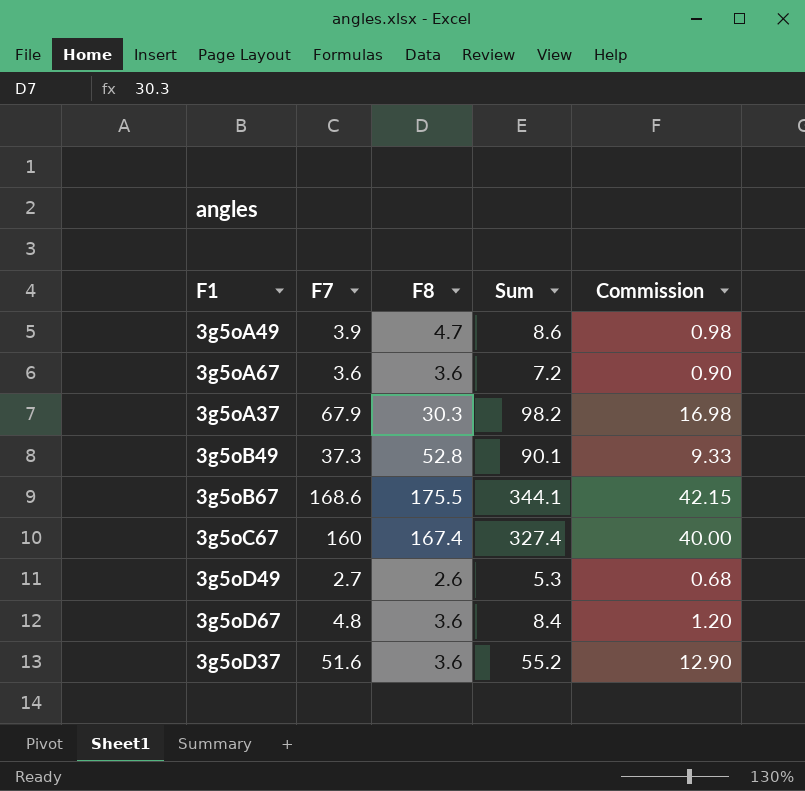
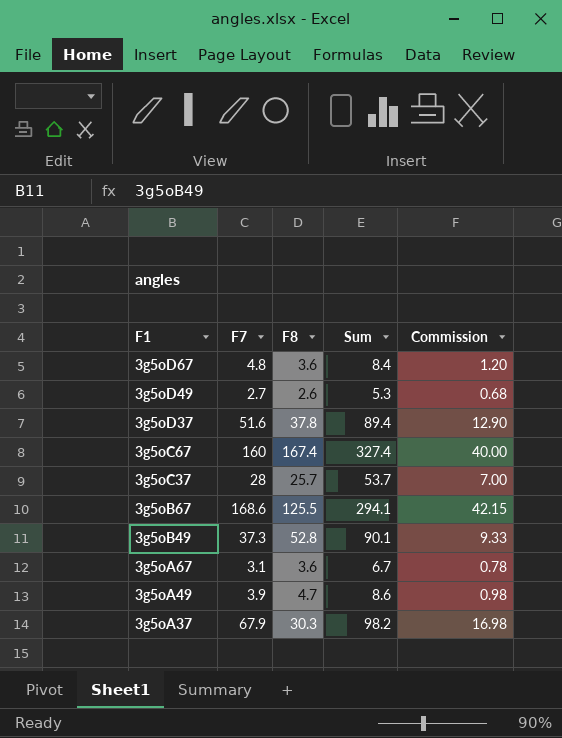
row order: none -> F1 descending
3g5oD37 | F8: 3.6 -> 37.8
3g5oD37 | Sum: 55.2 -> 89.4
row 3g5oC37: none -> 28 | 25.7 | 53.7 | 7.00
3g5oB67 | F8: 175.5 -> 125.5
3g5oB67 | Sum: 344.1 -> 294.1
3g5oA67 | F7: 3.6 -> 3.1
3g5oA67 | Sum: 7.2 -> 6.7
3g5oA67 | Commission: 0.90 -> 0.78

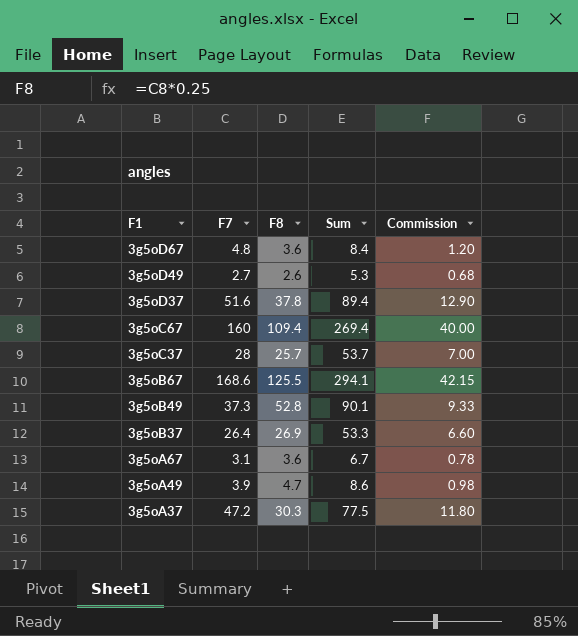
3g5oC67 | F8: 167.4 -> 109.4
3g5oC67 | Sum: 327.4 -> 269.4
row 3g5oB37: none -> 26.4 | 26.9 | 53.3 | 6.60
3g5oA37 | F7: 67.9 -> 47.2
3g5oA37 | Sum: 98.2 -> 77.5
3g5oA37 | Commission: 16.98 -> 11.80

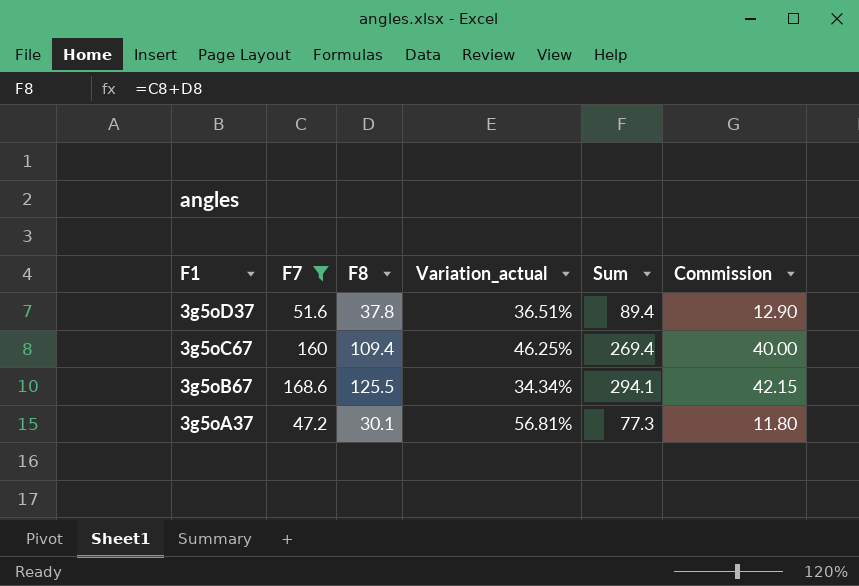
filter: none -> F7 >= 47.2
column Variation_actual | formula: none -> ([F7] - [F8]) / [F8]
3g5oA37 | F8: 30.3 -> 30.1
3g5oA37 | Sum: 77.5 -> 77.3

